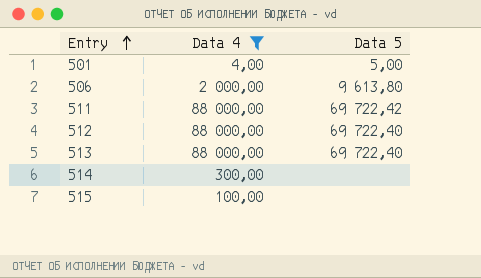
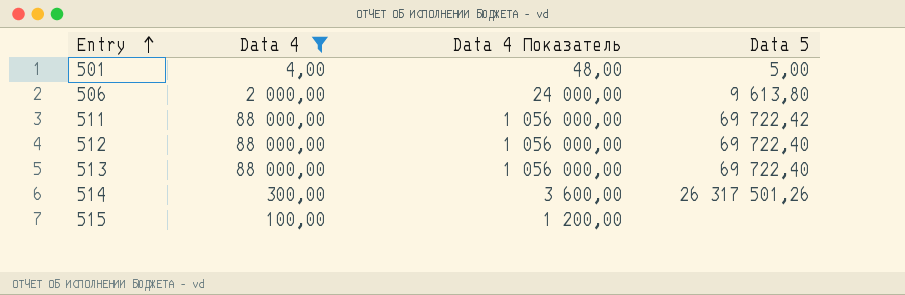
column Data 4 Показатель | formula: none -> [Data 4] * 12
514 | Data 5: none -> 26 317 501,26

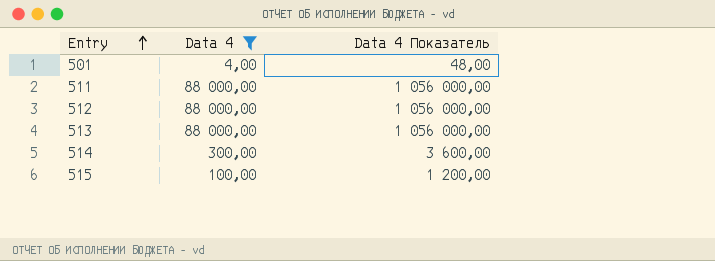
column Data 5 | position: 4 -> none
row 506: 2 000,00 | 24 000,00 | 9 613,80 -> none

